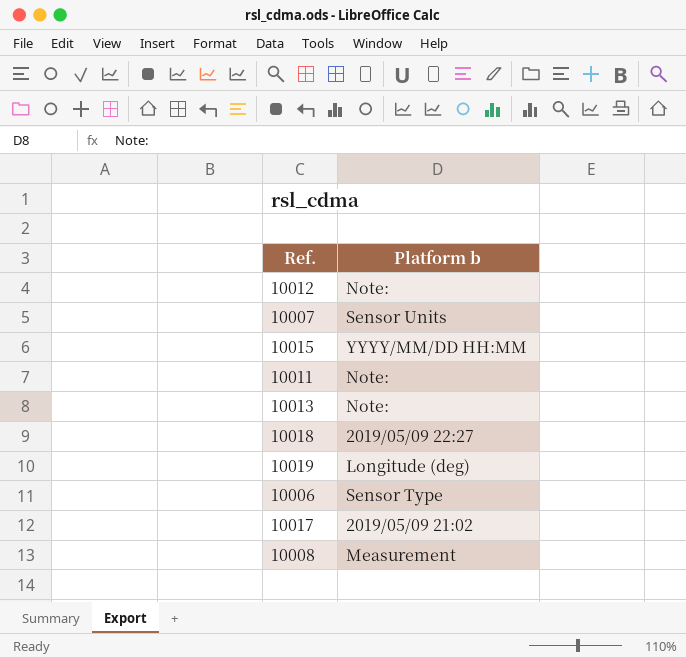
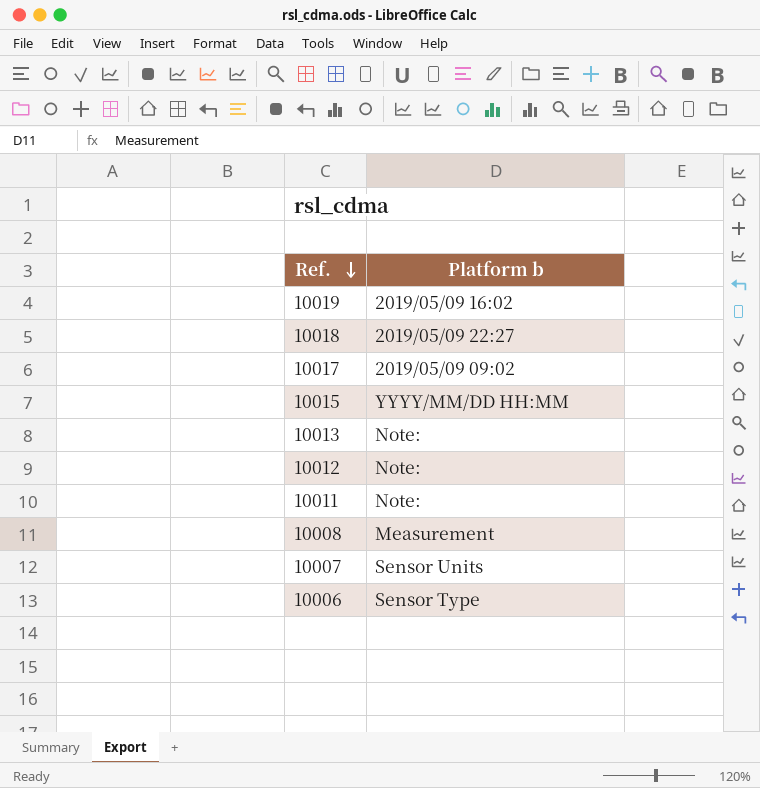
row order: none -> Ref. descending
10019 | Platform b: Longitude (deg) -> 2019/05/09 16:02
10017 | Platform b: 2019/05/09 21:02 -> 2019/05/09 09:02

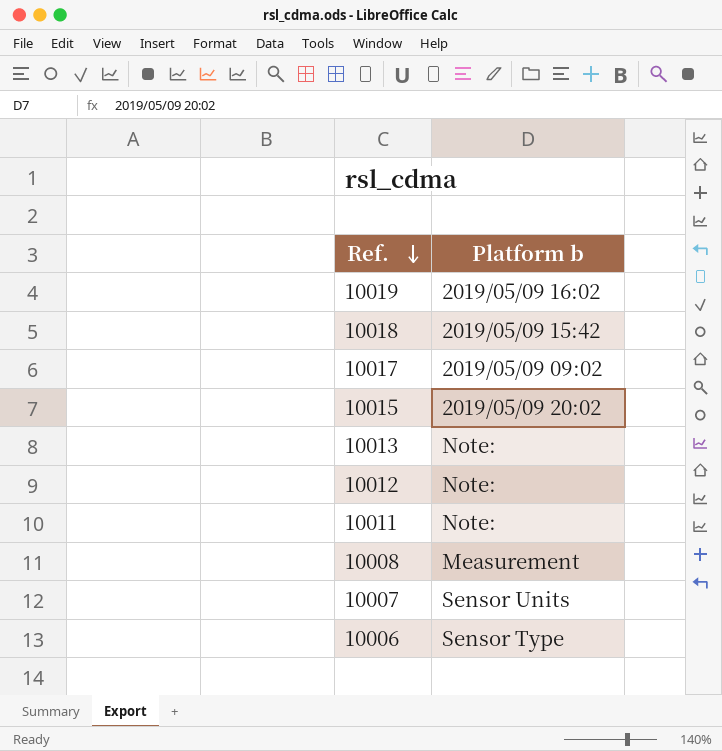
10018 | Platform b: 2019/05/09 22:27 -> 2019/05/09 15:42
10015 | Platform b: YYYY/MM/DD HH:MM -> 2019/05/09 20:02

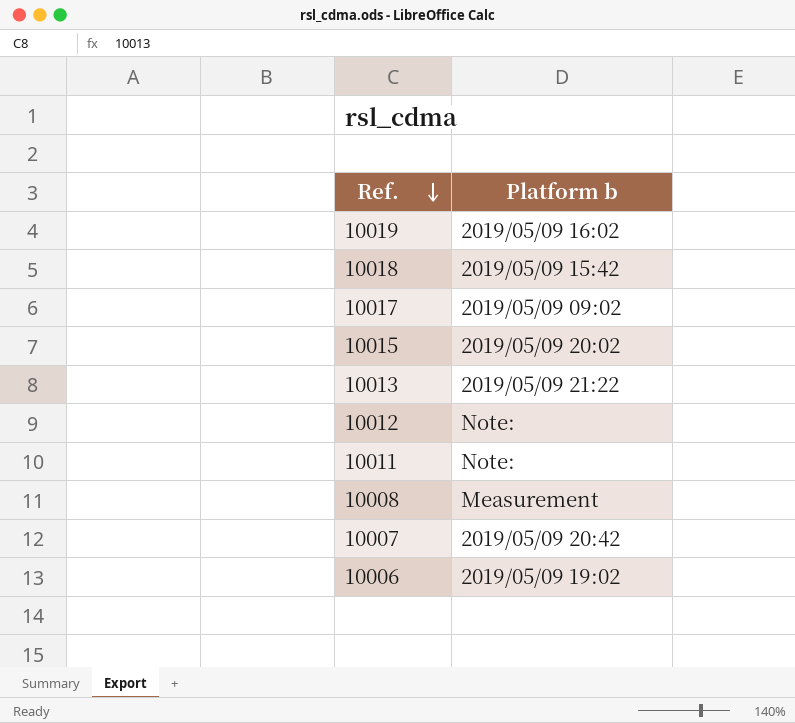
10013 | Platform b: Note: -> 2019/05/09 21:22
10007 | Platform b: Sensor Units -> 2019/05/09 20:42
10006 | Platform b: Sensor Type -> 2019/05/09 19:02

